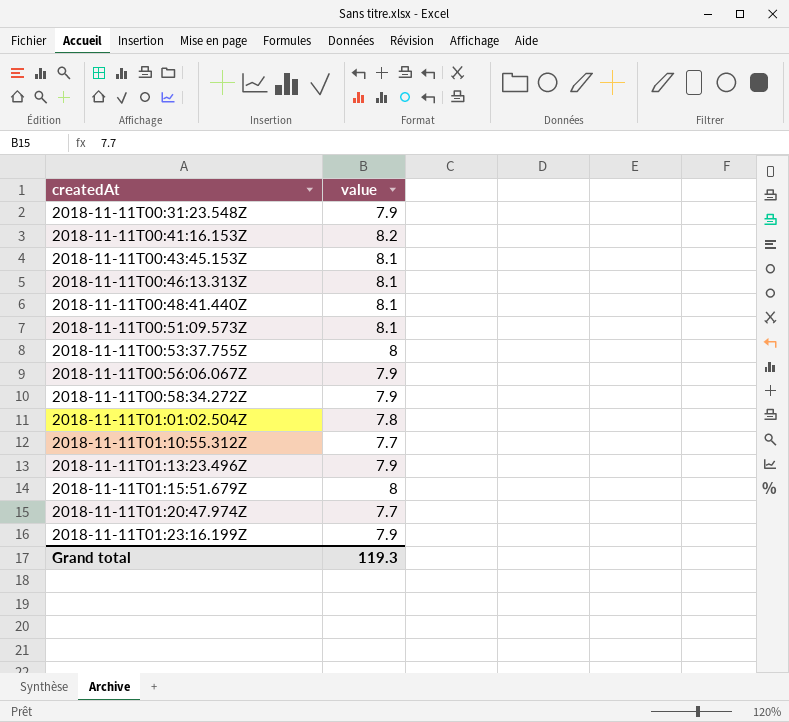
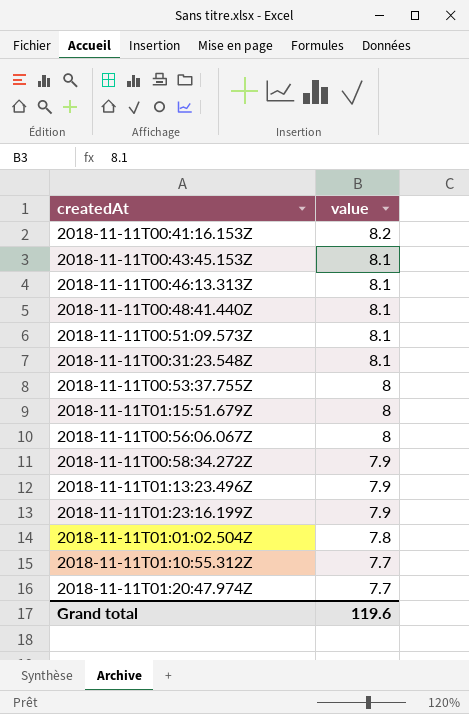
row order: createdAt ascending -> value descending
2018-11-11T00:31:23.548Z | value: 7.9 -> 8.1
2018-11-11T00:56:06.067Z | value: 7.9 -> 8
Grand total | value: 119.3 -> 119.6

